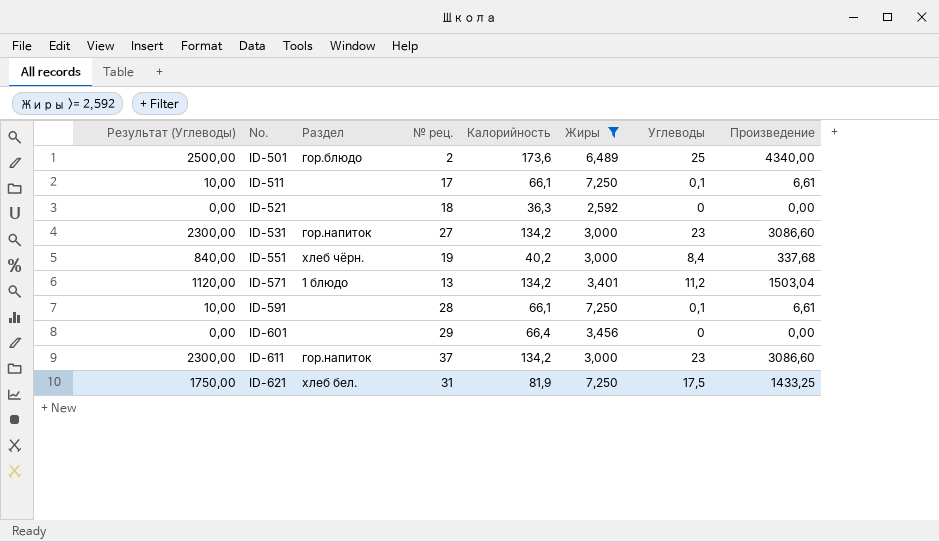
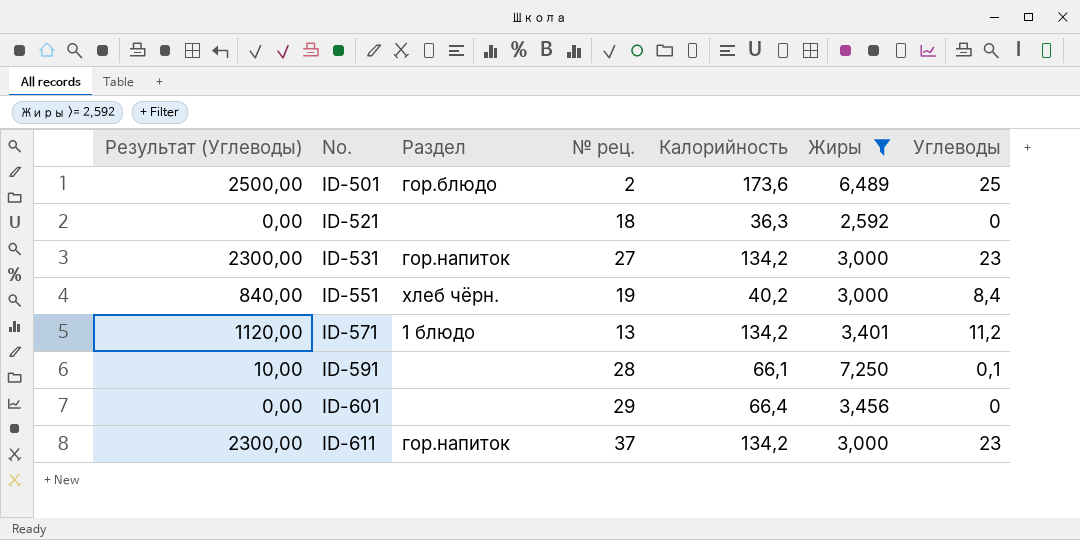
column Произведение | formula: [Калорийность] * [Углеводы] -> none
row ID-511: 10,00 | none | 17 | 66,1 | 7,250 | 0,1 | 6,61 -> none
row ID-621: 1750,00 | хлеб бел. | 31 | 81,9 | 7,250 | 17,5 | 1433,25 -> none

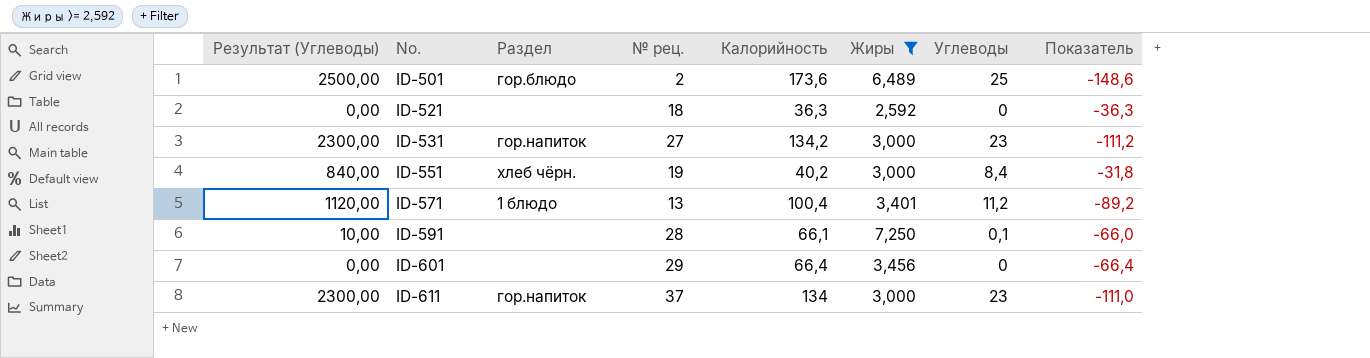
column Показатель | formula: none -> [Углеводы] - [Калорийность]
ID-571 | Калорийность: 134,2 -> 100,4
ID-611 | Калорийность: 134,2 -> 134

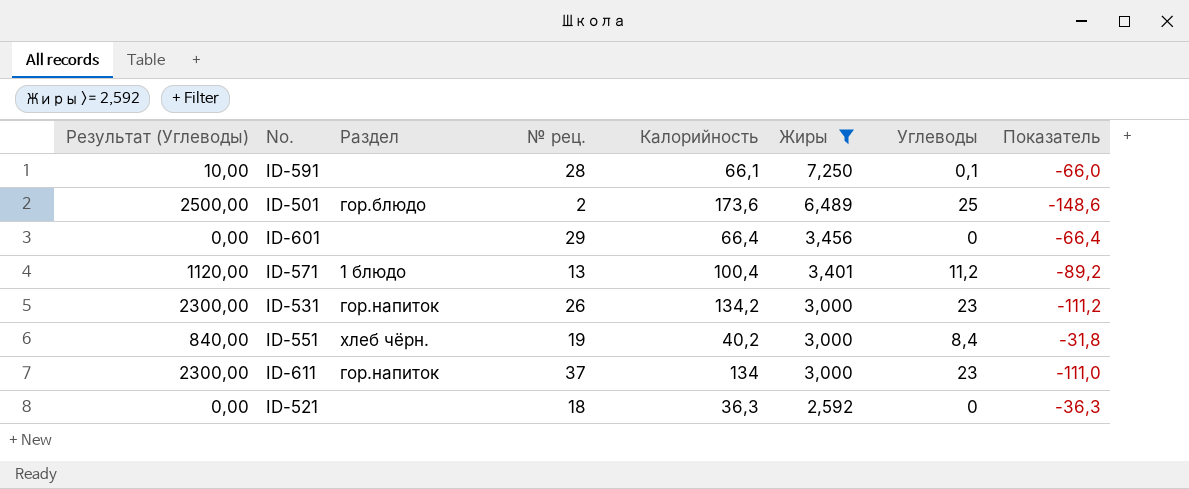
row order: No. ascending -> Жиры descending
ID-531 | № рец.: 27 -> 26

